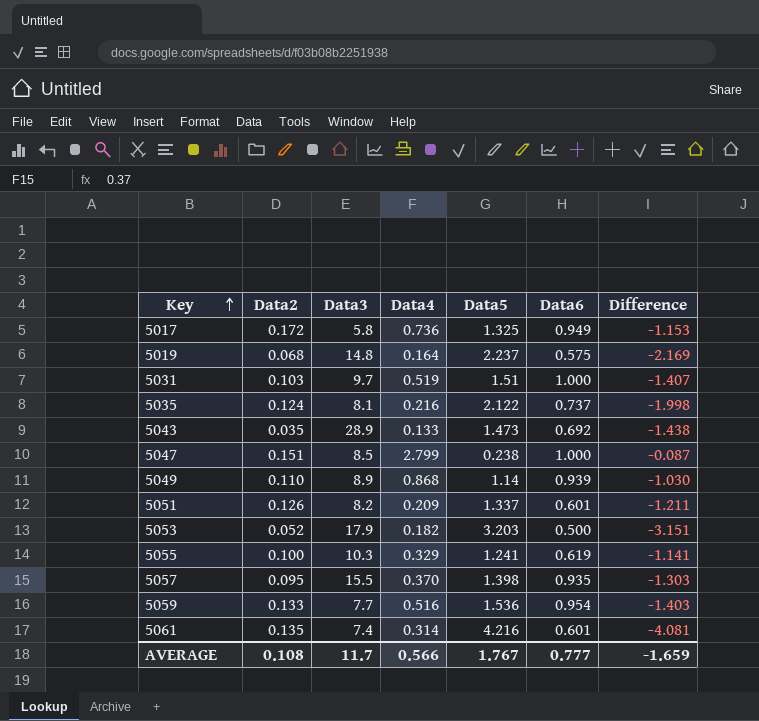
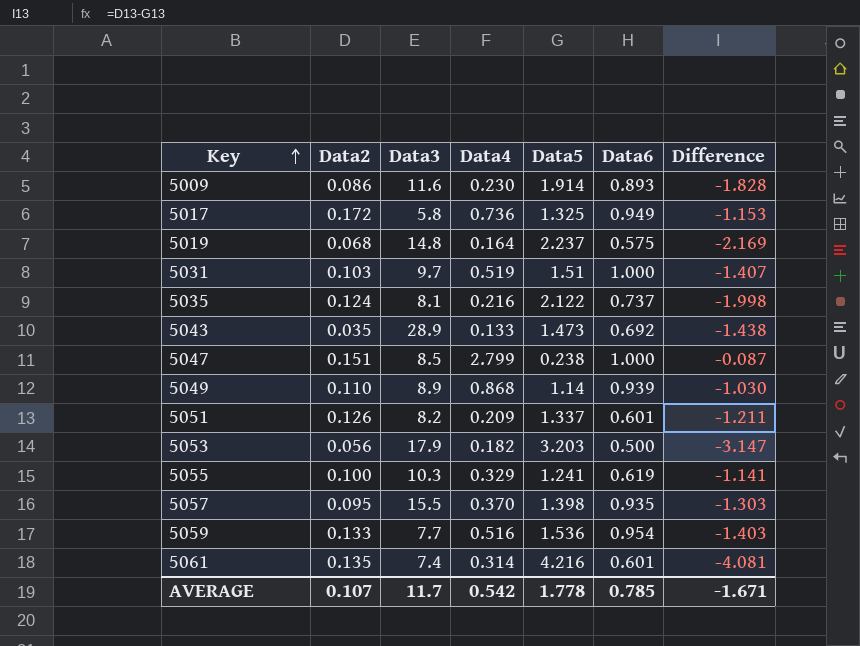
row 5009: none -> 0.086 | 11.6 | 0.230 | 1.914 | 0.893 | -1.828
5053 | Data2: 0.052 -> 0.056
5053 | Difference: -3.151 -> -3.147
AVERAGE | Data2: 0.108 -> 0.107
AVERAGE | Data4: 0.566 -> 0.542
AVERAGE | Data5: 1.767 -> 1.778
AVERAGE | Data6: 0.777 -> 0.785
AVERAGE | Difference: -1.659 -> -1.671

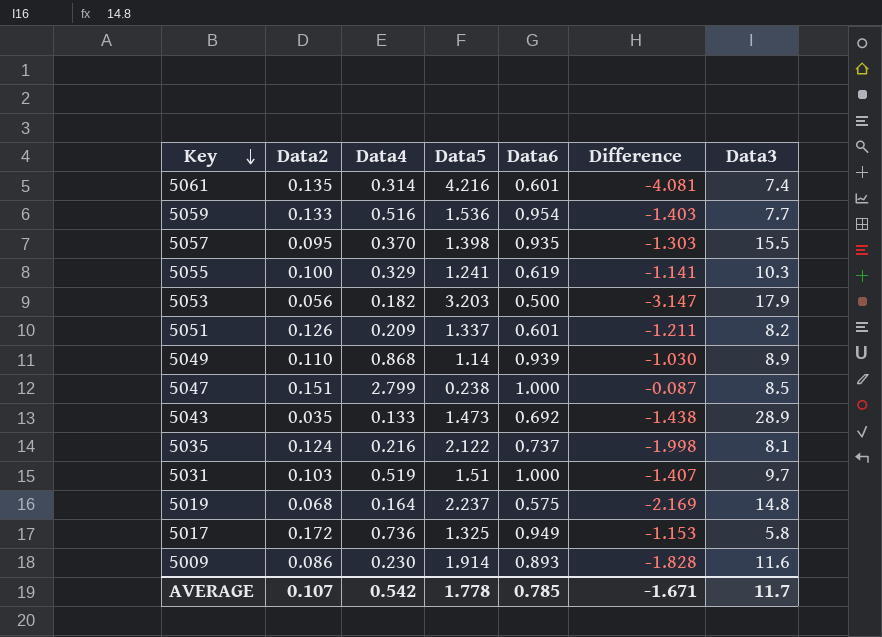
row order: Key ascending -> Key descending
column Data3 | position: 3 -> 7

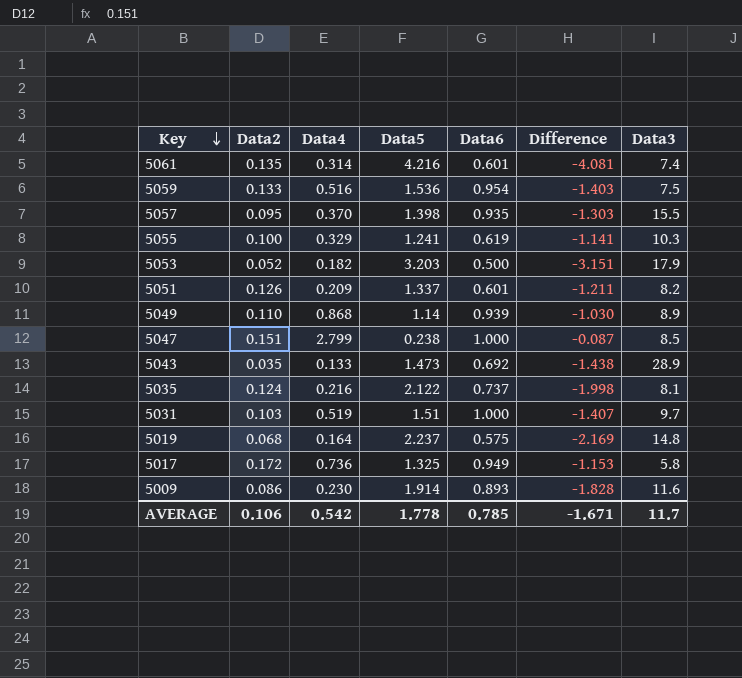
5059 | Data3: 7.7 -> 7.5
5053 | Data2: 0.056 -> 0.052
5053 | Difference: -3.147 -> -3.151
AVERAGE | Data2: 0.107 -> 0.106

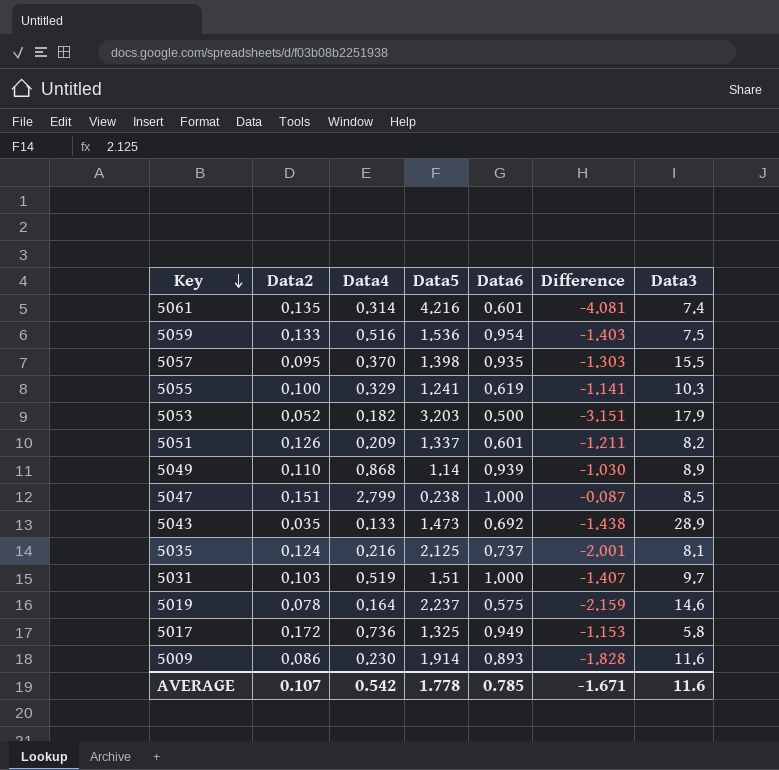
5035 | Data5: 2.122 -> 2.125
5035 | Difference: -1.998 -> -2.001
5019 | Data2: 0.068 -> 0.078
5019 | Difference: -2.169 -> -2.159
5019 | Data3: 14.8 -> 14.6
AVERAGE | Data2: 0.106 -> 0.107
AVERAGE | Data3: 11.7 -> 11.6

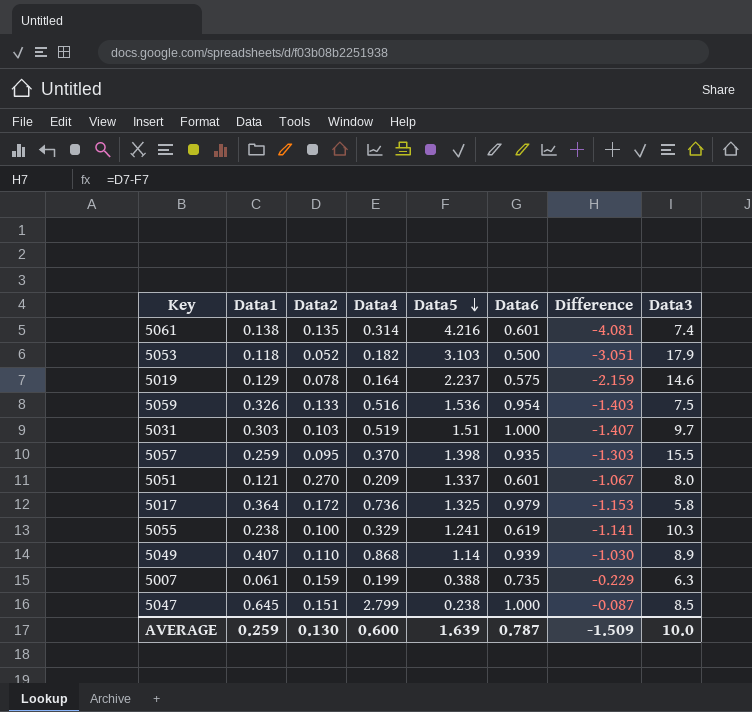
row order: Key descending -> Data5 descending
column Data1 | position: none -> 2
row 5043: 0.035 | 0.133 | 1.473 | 0.692 | -1.438 | 28.9 -> none
row 5035: 0.124 | 0.216 | 2.125 | 0.737 | -2.001 | 8.1 -> none
row 5009: 0.086 | 0.230 | 1.914 | 0.893 | -1.828 | 11.6 -> none
5053 | Data5: 3.203 -> 3.103
5053 | Difference: -3.151 -> -3.051
5051 | Data2: 0.126 -> 0.270
5051 | Difference: -1.211 -> -1.067
5051 | Data3: 8.2 -> 8.0
5017 | Data6: 0.949 -> 0.979
row 5007: none -> 0.061 | 0.159 | 0.199 | 0.388 | 0.735 | -0.229 | 6.3
AVERAGE | Data2: 0.107 -> 0.130
AVERAGE | Data4: 0.542 -> 0.600
AVERAGE | Data5: 1.778 -> 1.639
AVERAGE | Data6: 0.785 -> 0.787
AVERAGE | Difference: -1.671 -> -1.509
AVERAGE | Data3: 11.6 -> 10.0

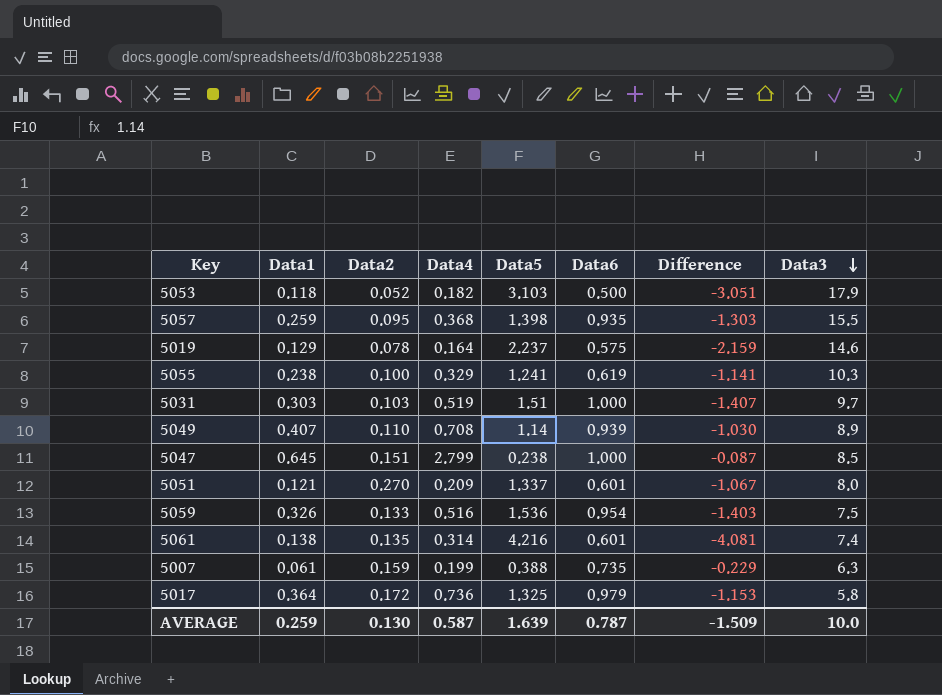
row order: Data5 descending -> Data3 descending
5057 | Data4: 0.370 -> 0.368
5049 | Data4: 0.868 -> 0.708
AVERAGE | Data4: 0.600 -> 0.587

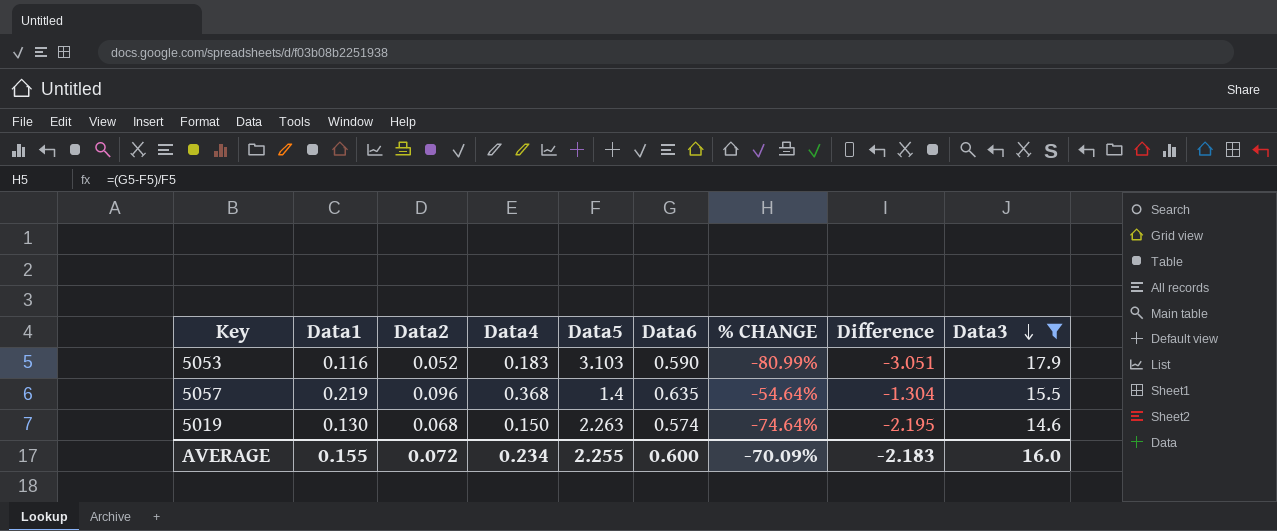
filter: none -> Data3 >= 14.6
column % CHANGE | formula: none -> ([Data6] - [Data5]) / [Data5]
5053 | Data1: 0.118 -> 0.116
5053 | Data4: 0.182 -> 0.183
5053 | Data6: 0.500 -> 0.590
5057 | Data1: 0.259 -> 0.219
5057 | Data2: 0.095 -> 0.096
5057 | Data5: 1.398 -> 1.4
5057 | Data6: 0.935 -> 0.635
5057 | Difference: -1.303 -> -1.304
5019 | Data1: 0.129 -> 0.130
5019 | Data2: 0.078 -> 0.068
5019 | Data4: 0.164 -> 0.150
5019 | Data5: 2.237 -> 2.263
5019 | Data6: 0.575 -> 0.574
5019 | Difference: -2.159 -> -2.195
AVERAGE | Data1: 0.259 -> 0.155
AVERAGE | Data2: 0.130 -> 0.072
AVERAGE | Data4: 0.587 -> 0.234
AVERAGE | Data5: 1.639 -> 2.255
AVERAGE | Data6: 0.787 -> 0.600
AVERAGE | Difference: -1.509 -> -2.183
AVERAGE | Data3: 10.0 -> 16.0

